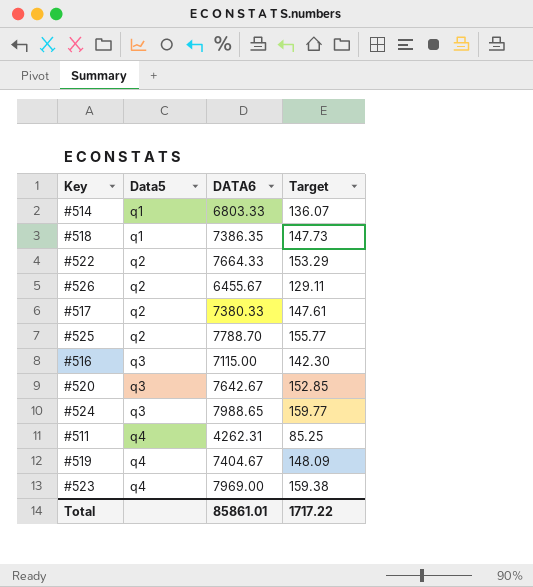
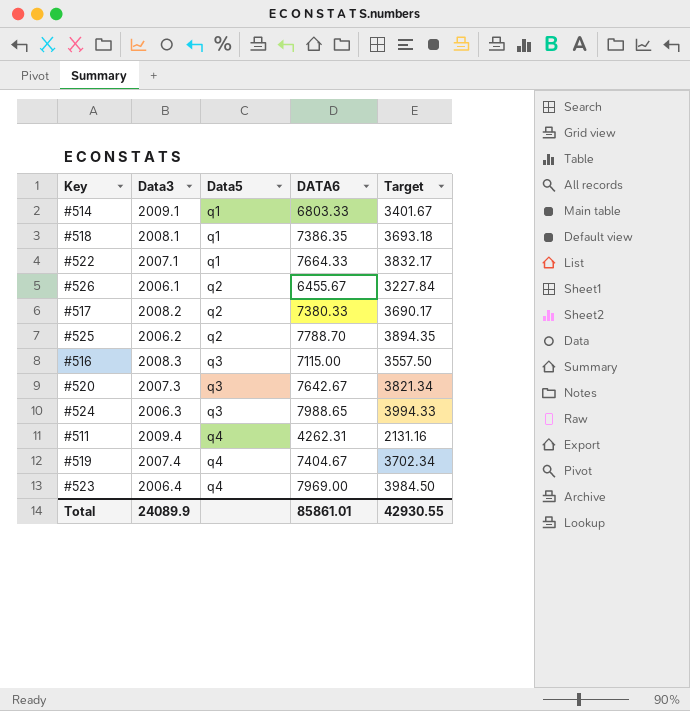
column Data3 | position: none -> 2
column Target | formula: [DATA6] * 0.02 -> [DATA6] * 0.5
#522 | Data5: q2 -> q1
Total | Target: 1717.22 -> 42930.55

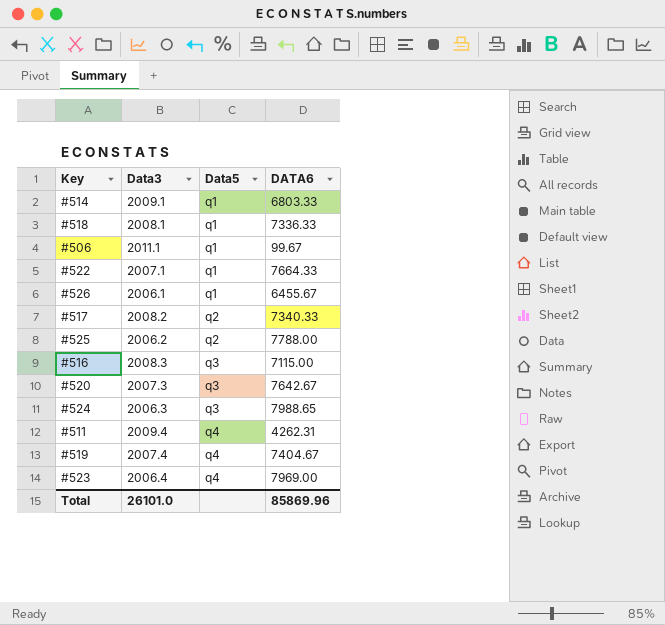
column Target | formula: [DATA6] * 0.5 -> none
#518 | DATA6: 7386.35 -> 7336.33
row #506: none -> 2011.1 | q1 | 99.67
#526 | Data5: q2 -> q1
#517 | DATA6: 7380.33 -> 7340.33
#525 | DATA6: 7788.70 -> 7788.00
Total | Data3: 24089.9 -> 26101.0
Total | DATA6: 85861.01 -> 85869.96

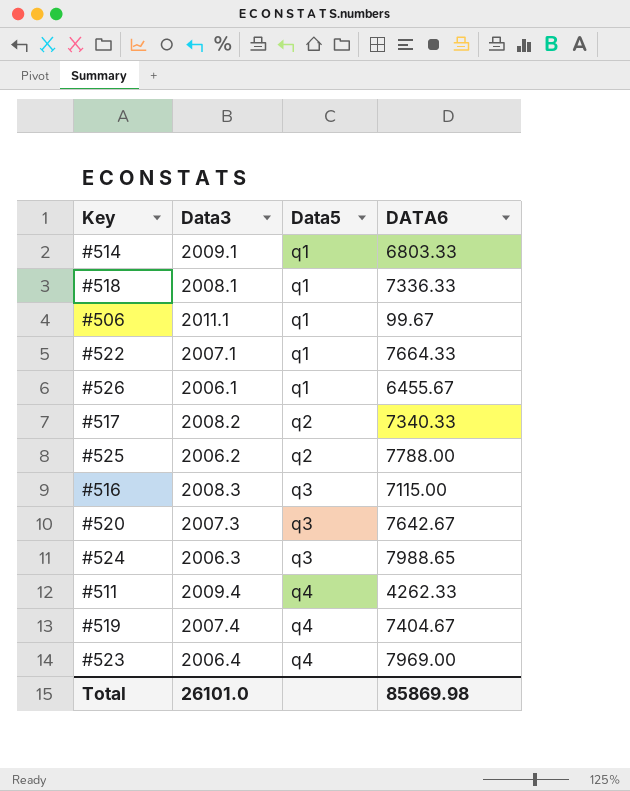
#511 | DATA6: 4262.31 -> 4262.33
Total | DATA6: 85869.96 -> 85869.98

